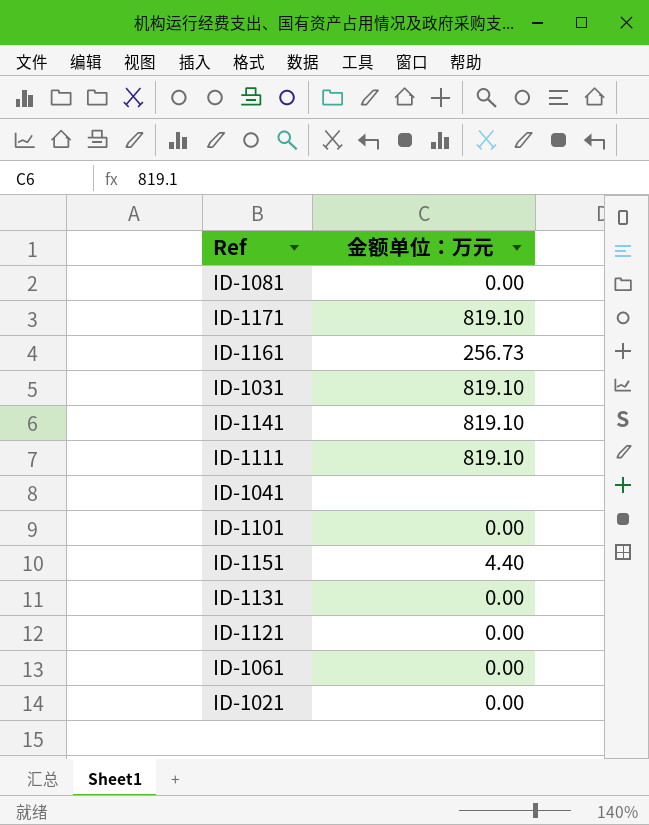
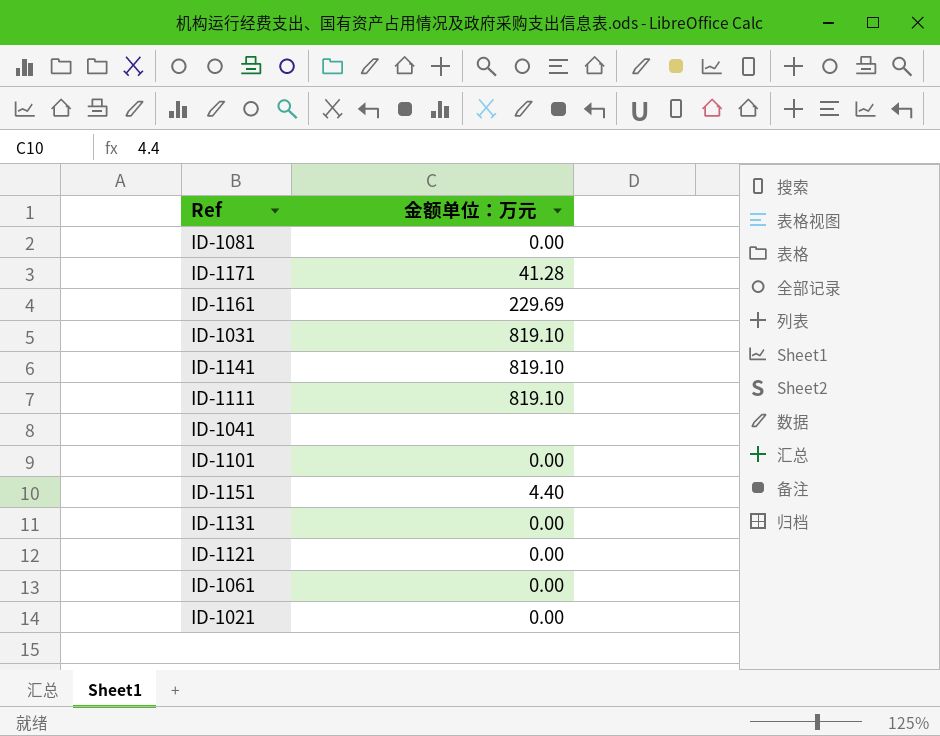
ID-1171 | 金额单位：万元: 819.10 -> 41.28
ID-1161 | 金额单位：万元: 256.73 -> 229.69

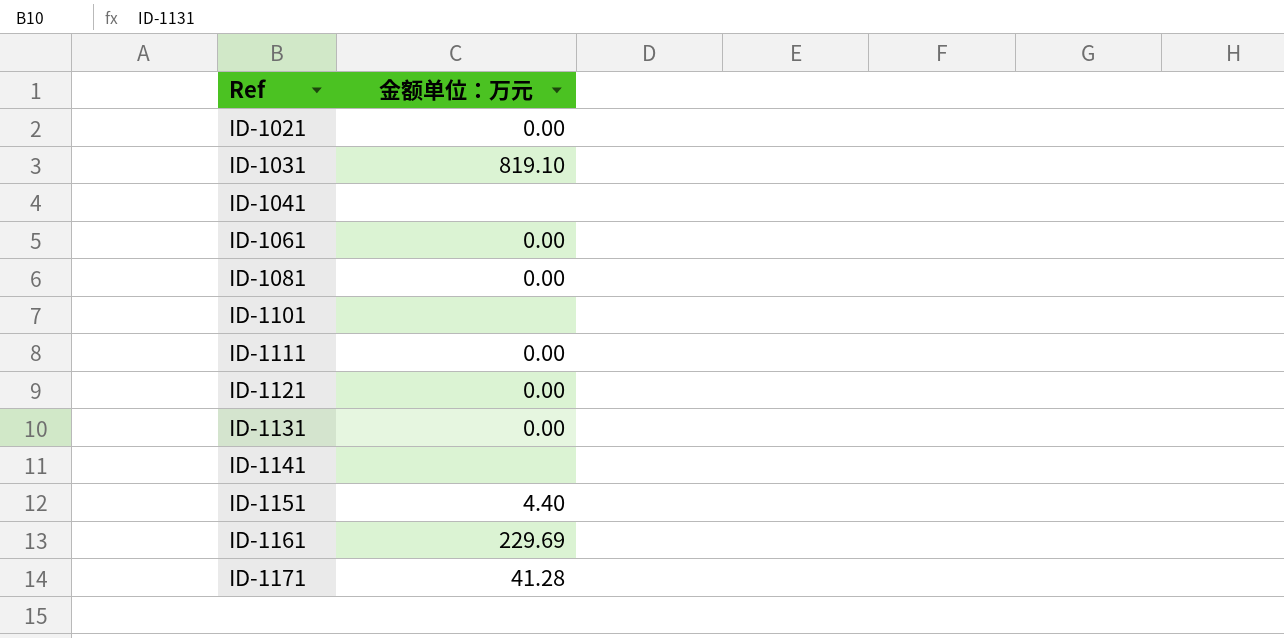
row order: none -> Ref ascending
ID-1101 | 金额单位：万元: 0.00 -> none
ID-1111 | 金额单位：万元: 819.10 -> 0.00
ID-1141 | 金额单位：万元: 819.10 -> none

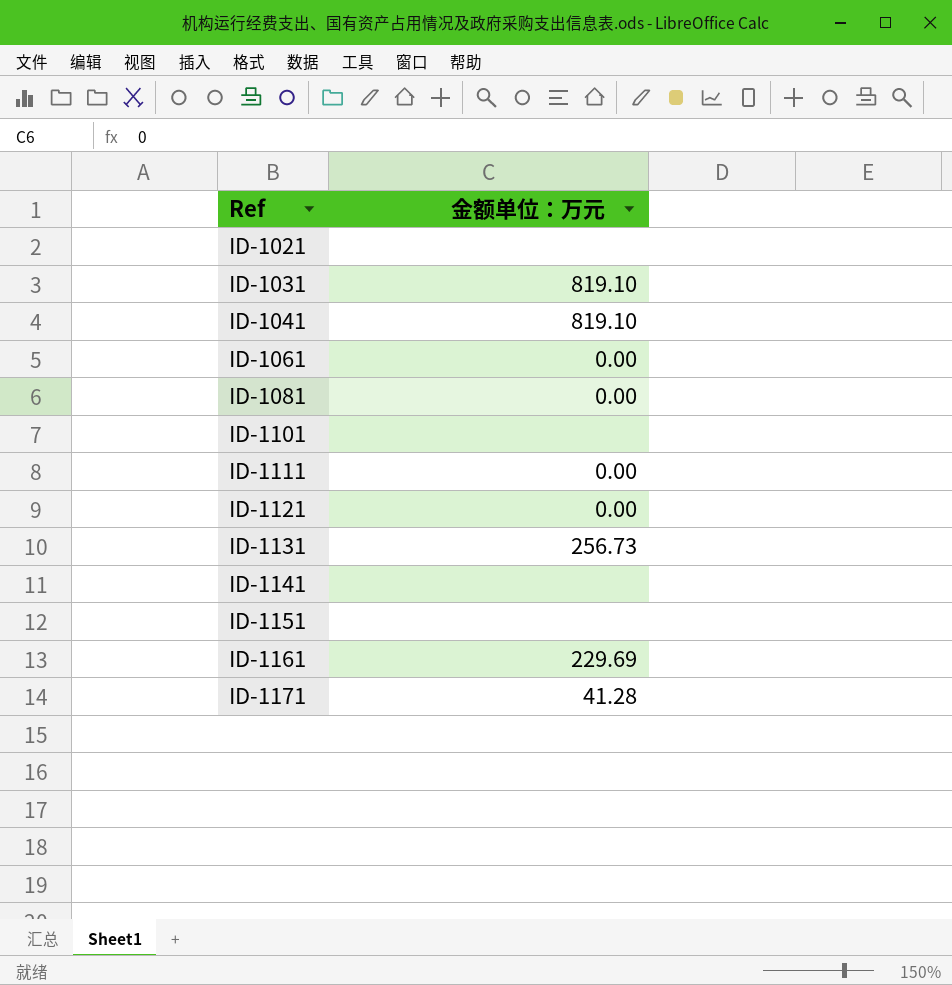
ID-1021 | 金额单位：万元: 0.00 -> none
ID-1041 | 金额单位：万元: none -> 819.10
ID-1131 | 金额单位：万元: 0.00 -> 256.73
ID-1151 | 金额单位：万元: 4.40 -> none

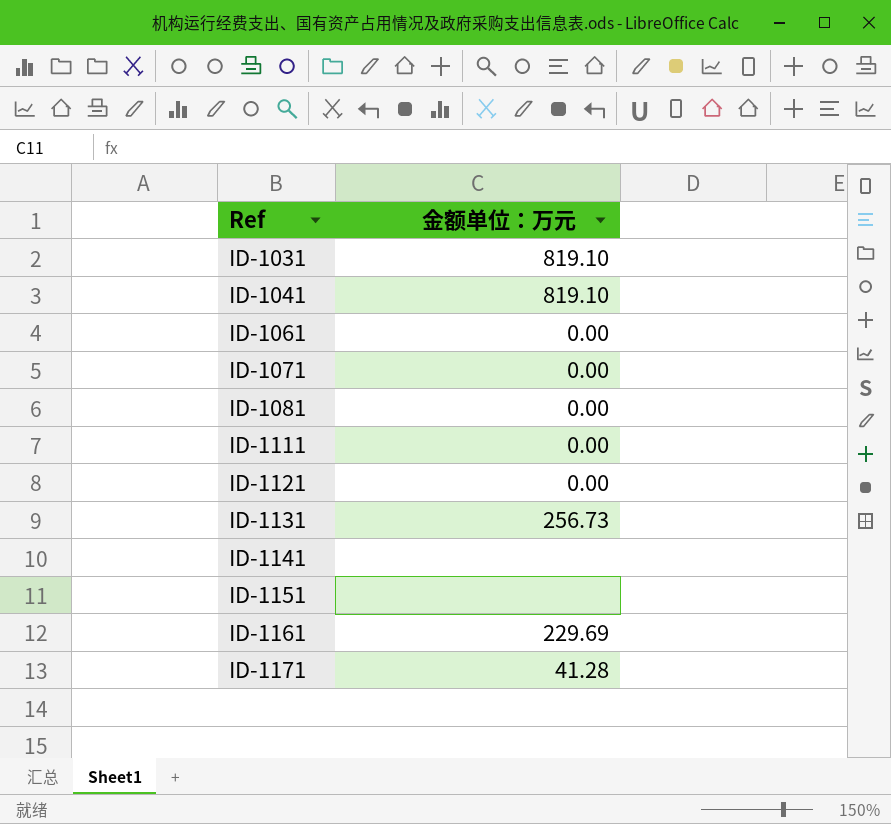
row ID-1021: none -> none
row ID-1101: none -> none
row ID-1071: none -> 0.00

